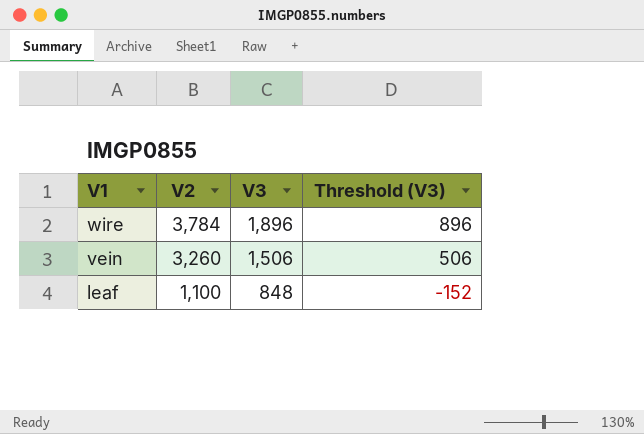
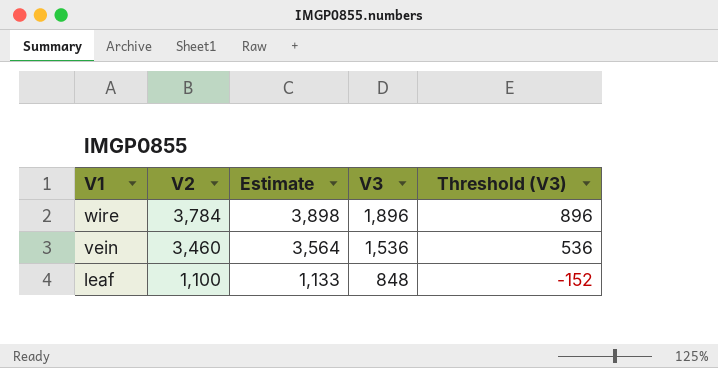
column Estimate | formula: none -> [V2] * 1.03
vein | V2: 3,260 -> 3,460
vein | V3: 1,506 -> 1,536
vein | Threshold (V3): 506 -> 536

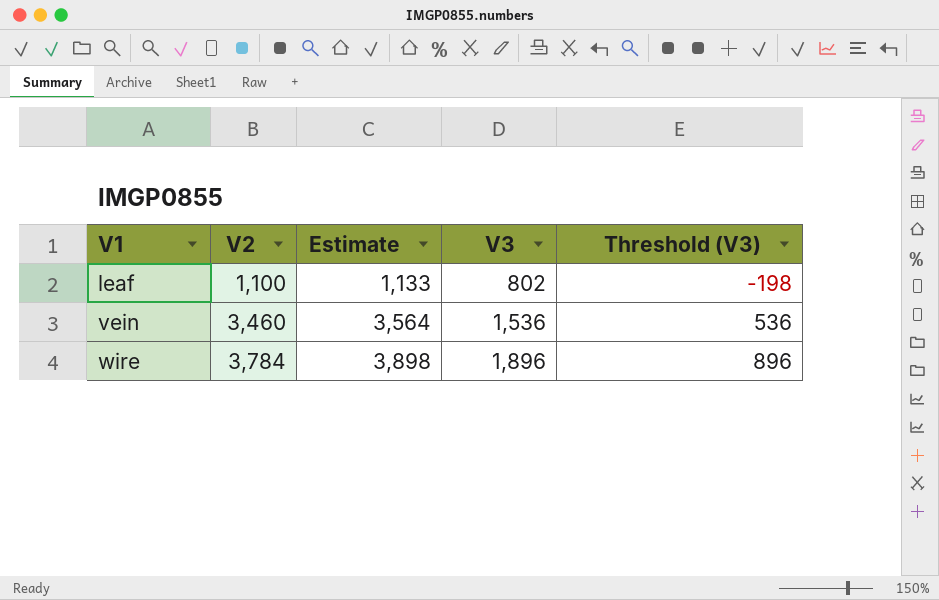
row order: V1 descending -> V1 ascending
leaf | V3: 848 -> 802
leaf | Threshold (V3): -152 -> -198

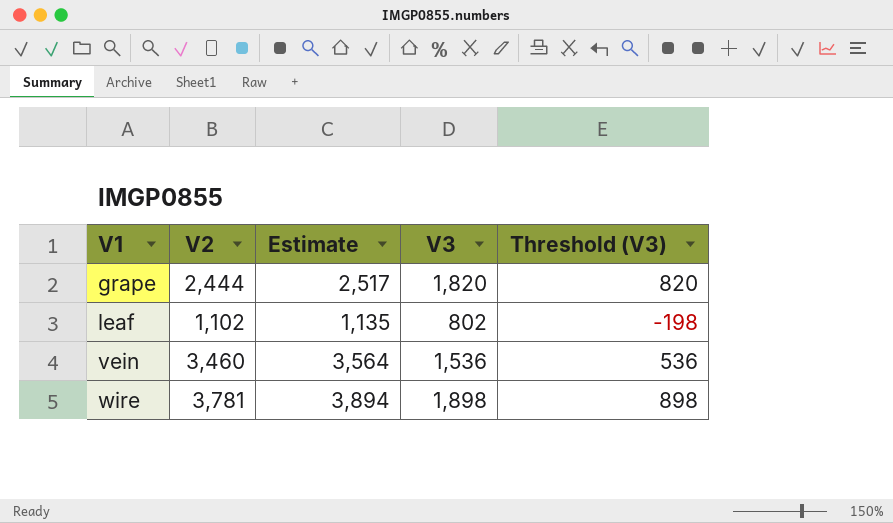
row grape: none -> 2,444 | 2,517 | 1,820 | 820
leaf | V2: 1,100 -> 1,102
leaf | Estimate: 1,133 -> 1,135
wire | V2: 3,784 -> 3,781
wire | Estimate: 3,898 -> 3,894
wire | V3: 1,896 -> 1,898
wire | Threshold (V3): 896 -> 898

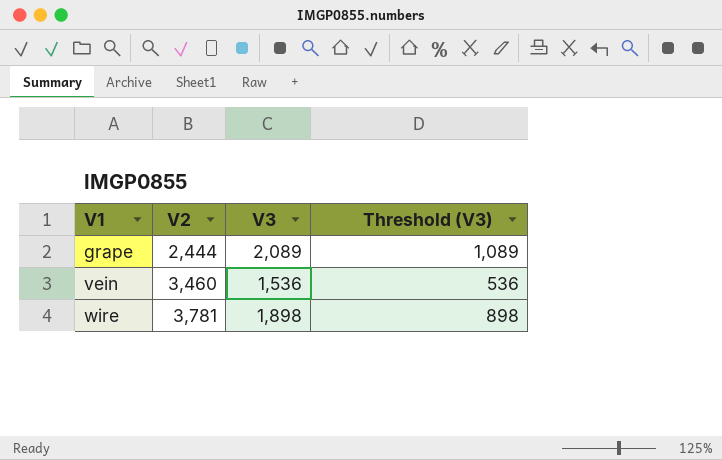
column Estimate | formula: [V2] * 1.03 -> none
row leaf: 1,102 | 1,135 | 802 | -198 -> none
grape | V3: 1,820 -> 2,089
grape | Threshold (V3): 820 -> 1,089

